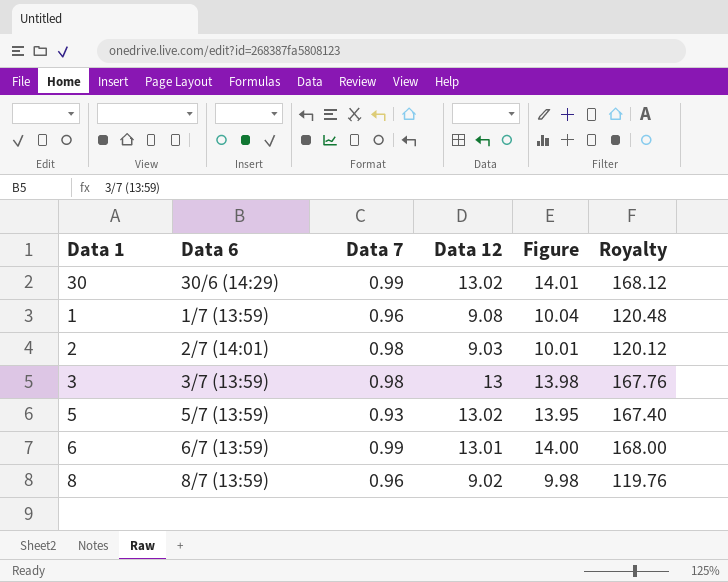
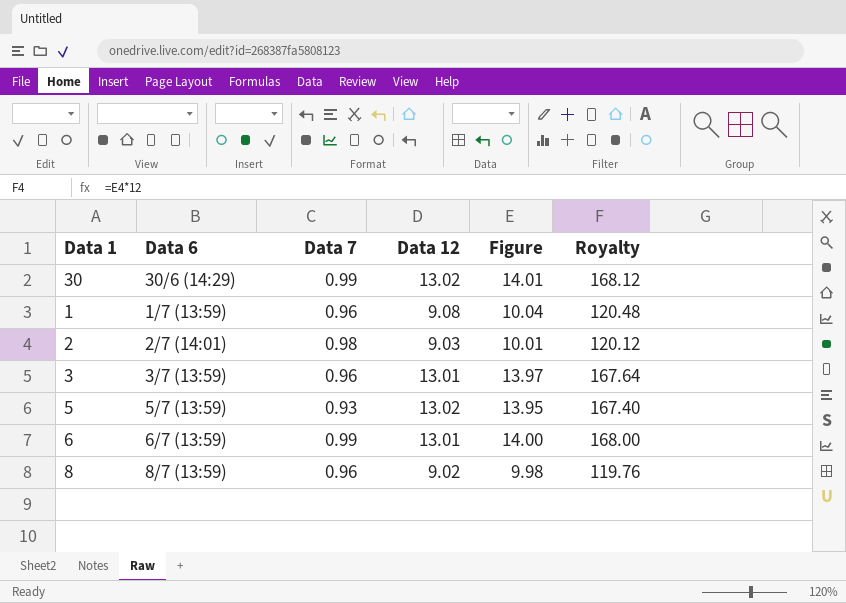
3 | Data 7: 0.98 -> 0.96
3 | Data 12: 13 -> 13.01
3 | Figure: 13.98 -> 13.97
3 | Royalty: 167.76 -> 167.64

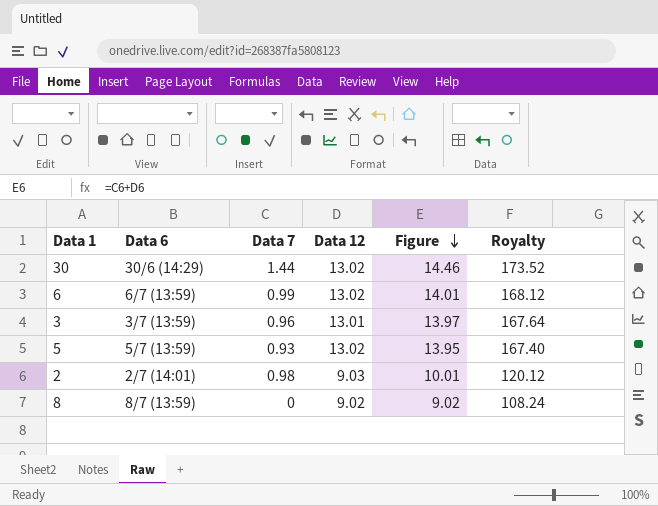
row order: none -> Figure descending
row 1: 1/7 (13:59) | 0.96 | 9.08 | 10.04 | 120.48 -> none
30 | Data 7: 0.99 -> 1.44
30 | Figure: 14.01 -> 14.46
30 | Royalty: 168.12 -> 173.52
6 | Data 12: 13.01 -> 13.02
6 | Figure: 14.00 -> 14.01
6 | Royalty: 168.00 -> 168.12
8 | Data 7: 0.96 -> 0
8 | Figure: 9.98 -> 9.02
8 | Royalty: 119.76 -> 108.24

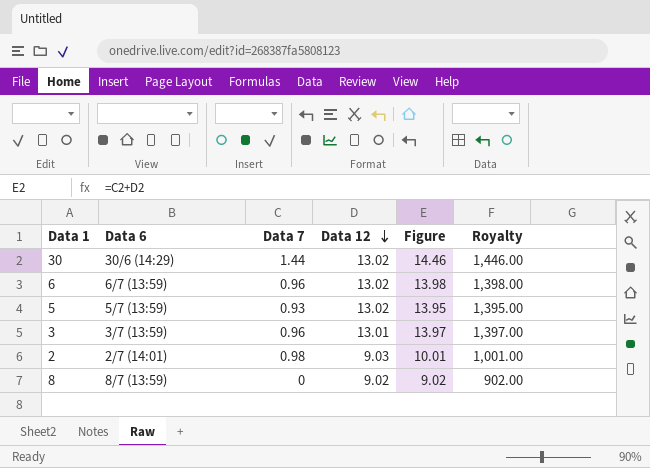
row order: Figure descending -> Data 12 descending
column Royalty | formula: [Figure] * 12 -> [Figure] * 100
6 | Data 7: 0.99 -> 0.96
6 | Figure: 14.01 -> 13.98

